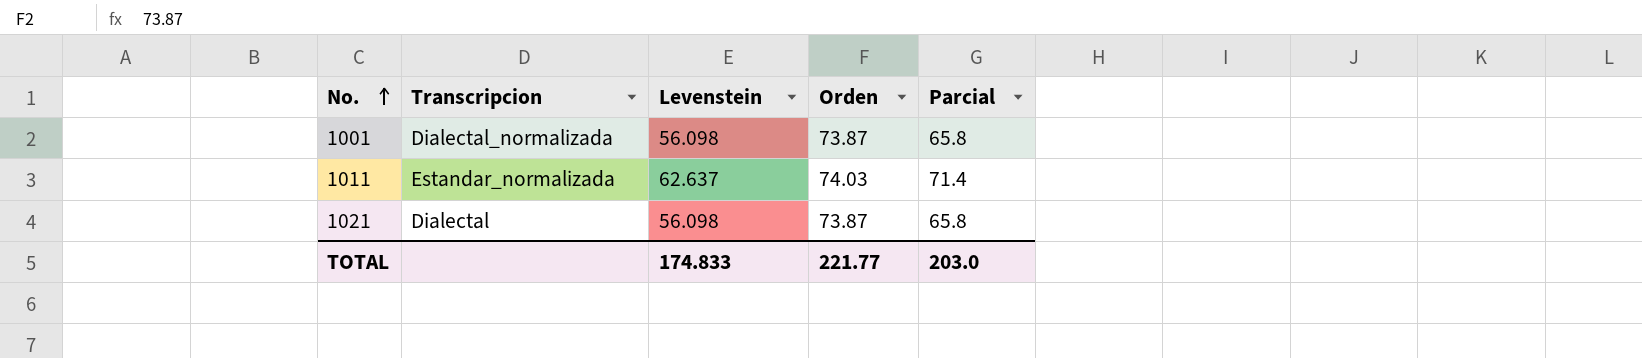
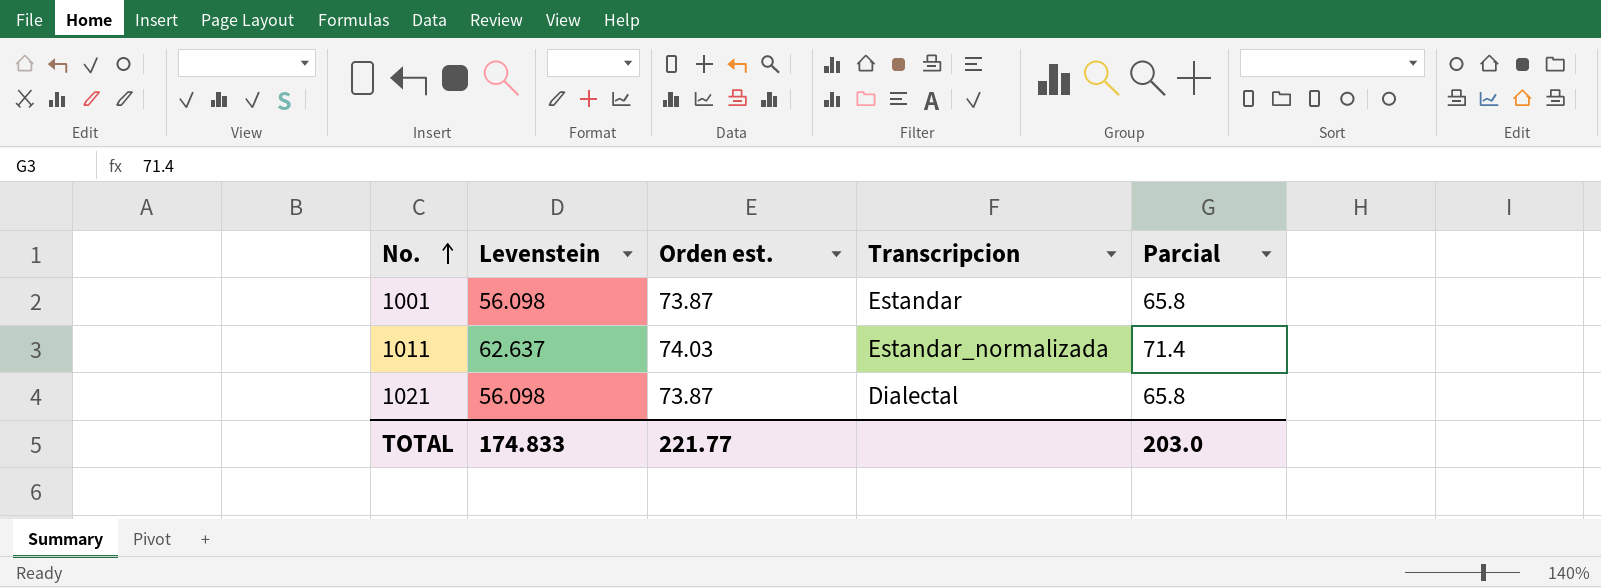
column name: Orden -> Orden est.
column Transcripcion | position: 2 -> 4
1001 | Transcripcion: Dialectal_normalizada -> Estandar

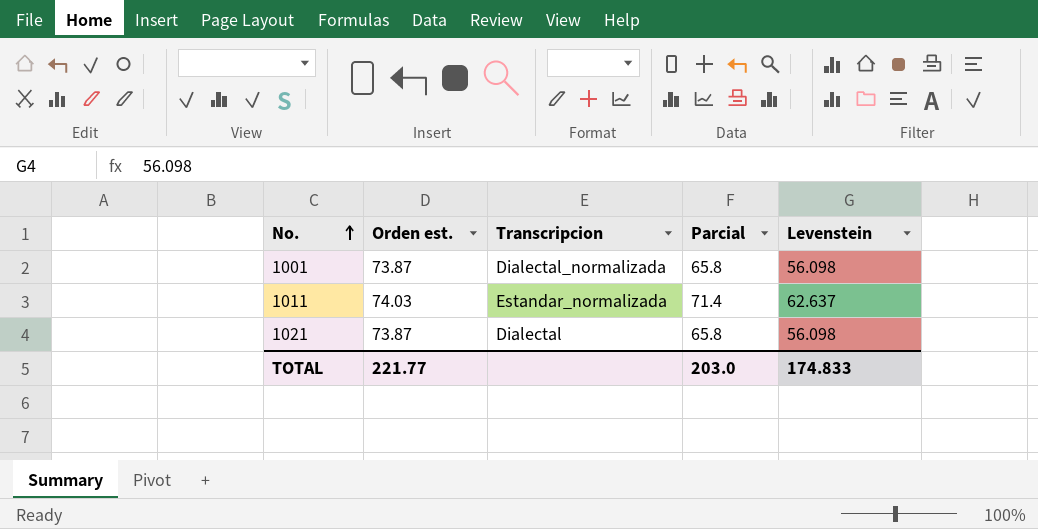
column Levenstein | position: 2 -> 5
1001 | Transcripcion: Estandar -> Dialectal_normalizada

